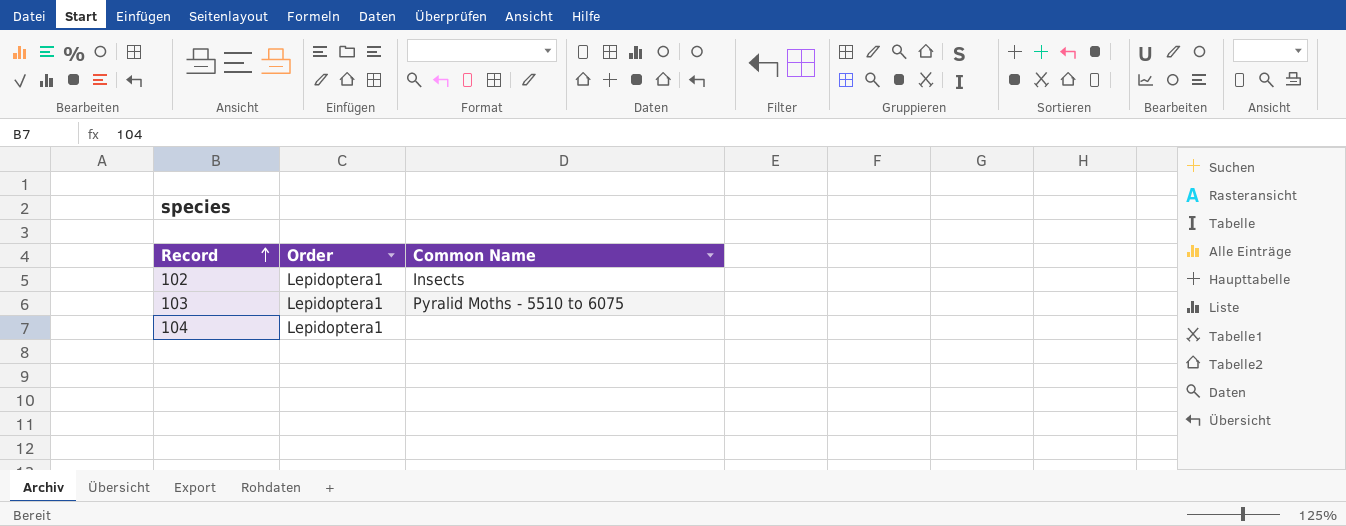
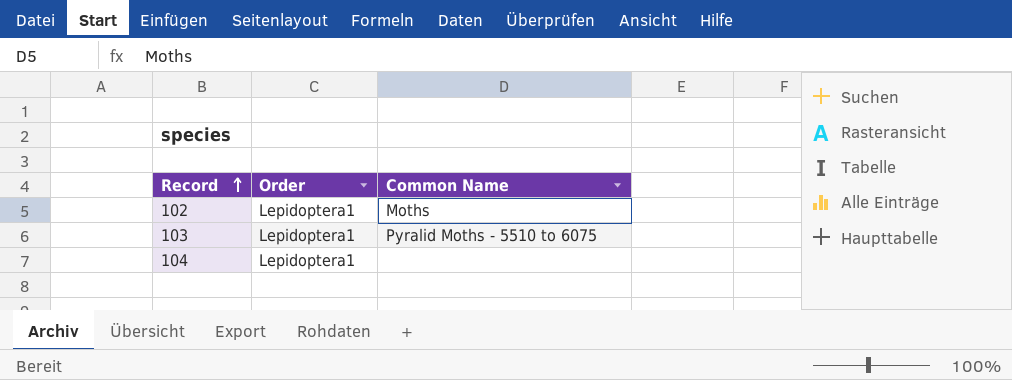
102 | Common Name: Insects -> Moths

